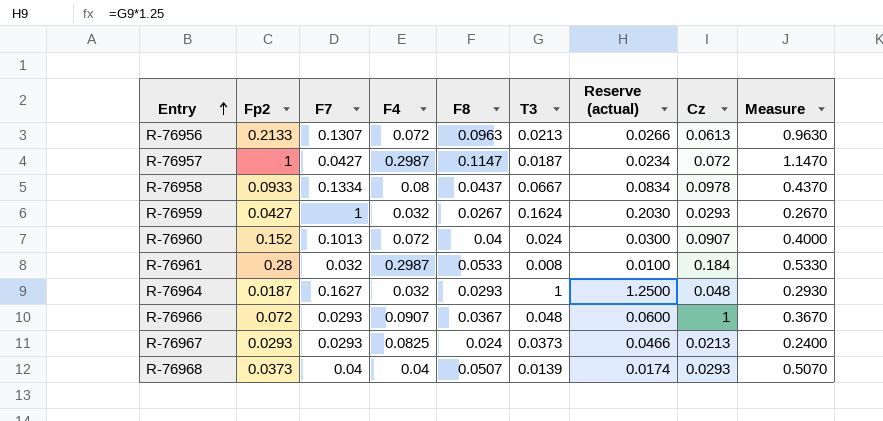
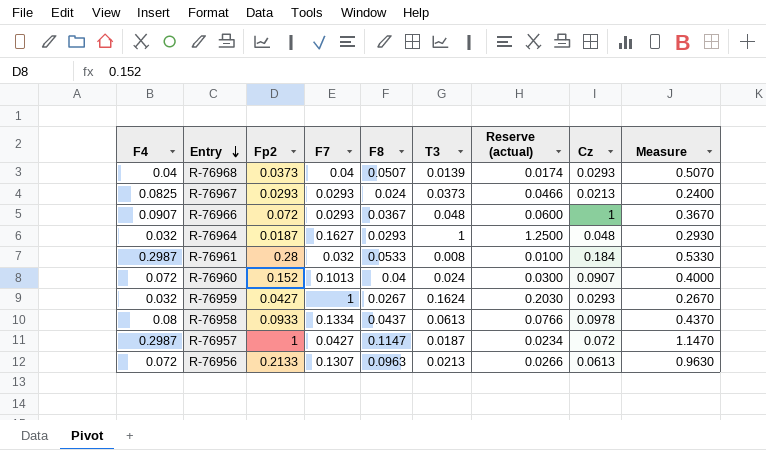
row order: Entry ascending -> Entry descending
column F4 | position: 4 -> 1
R-76958 | T3: 0.0667 -> 0.0613
R-76958 | Reserve (actual): 0.0834 -> 0.0766

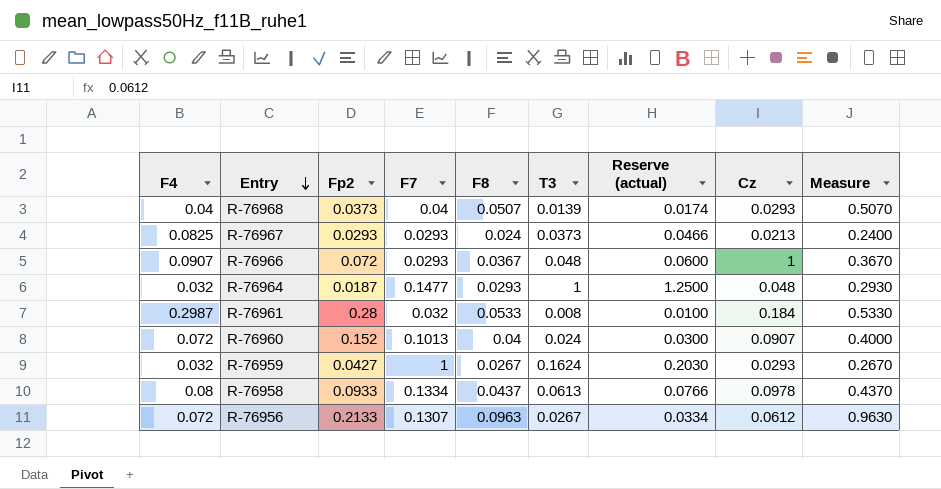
row R-76957: 0.2987 | 1 | 0.0427 | 0.1147 | 0.0187 | 0.0234 | 0.072 | 1.1470 -> none
R-76964 | F7: 0.1627 -> 0.1477
R-76956 | T3: 0.0213 -> 0.0267
R-76956 | Reserve (actual): 0.0266 -> 0.0334
R-76956 | Cz: 0.0613 -> 0.0612

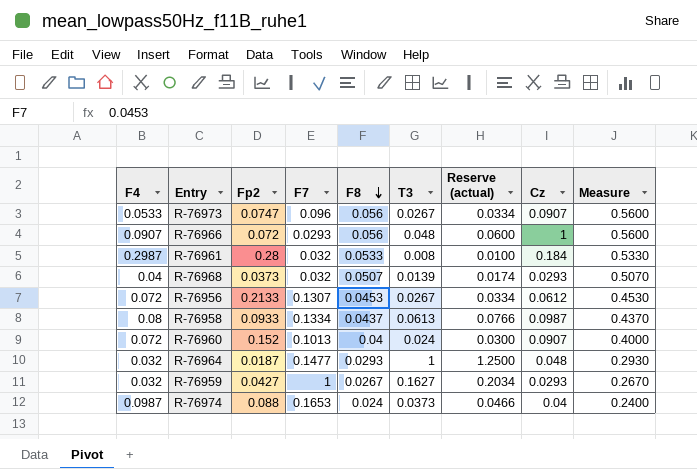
row order: Entry descending -> F8 descending
row R-76967: 0.0825 | 0.0293 | 0.0293 | 0.024 | 0.0373 | 0.0466 | 0.0213 | 0.2400 -> none
row R-76973: none -> 0.0533 | 0.0747 | 0.096 | 0.056 | 0.0267 | 0.0334 | 0.0907 | 0.5600
R-76966 | F8: 0.0367 -> 0.056
R-76966 | Measure: 0.3670 -> 0.5600
R-76968 | F7: 0.04 -> 0.032
R-76956 | F8: 0.0963 -> 0.0453
R-76956 | Measure: 0.9630 -> 0.4530
R-76958 | Cz: 0.0978 -> 0.0987
R-76959 | T3: 0.1624 -> 0.1627
R-76959 | Reserve (actual): 0.2030 -> 0.2034
row R-76974: none -> 0.0987 | 0.088 | 0.1653 | 0.024 | 0.0373 | 0.0466 | 0.04 | 0.2400

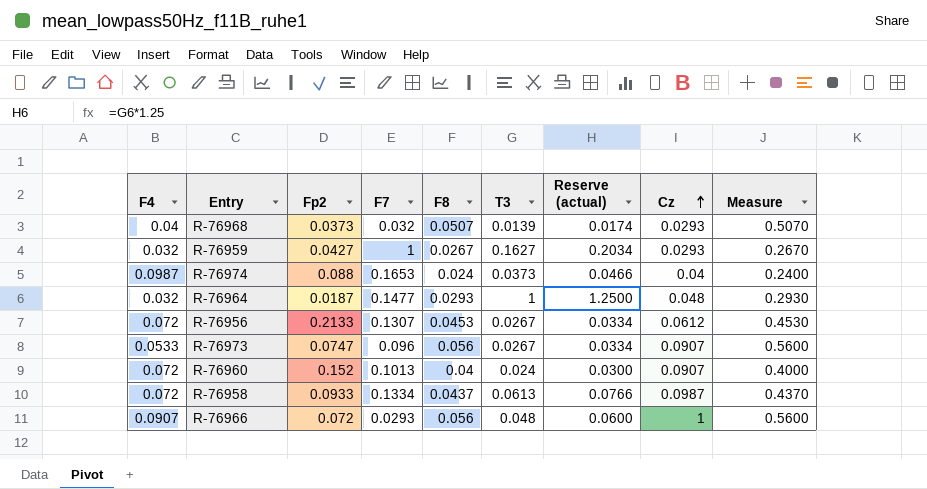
row order: F8 descending -> Cz ascending
row R-76961: 0.2987 | 0.28 | 0.032 | 0.0533 | 0.008 | 0.0100 | 0.184 | 0.5330 -> none
R-76958 | F4: 0.08 -> 0.072

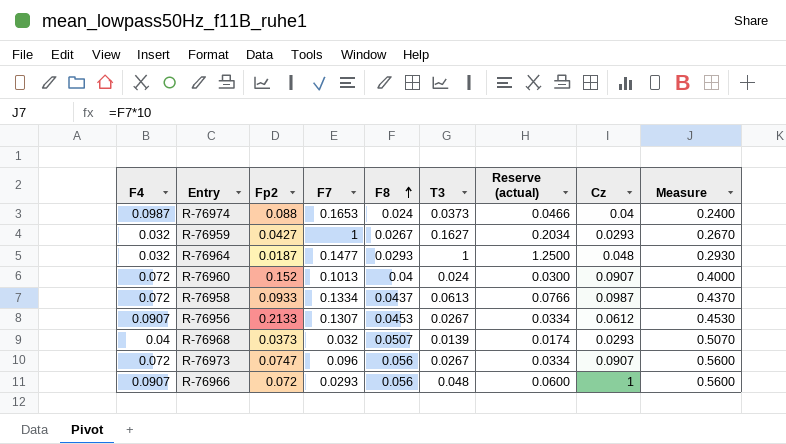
row order: Cz ascending -> F8 ascending
R-76956 | F4: 0.072 -> 0.0907
R-76973 | F4: 0.0533 -> 0.072

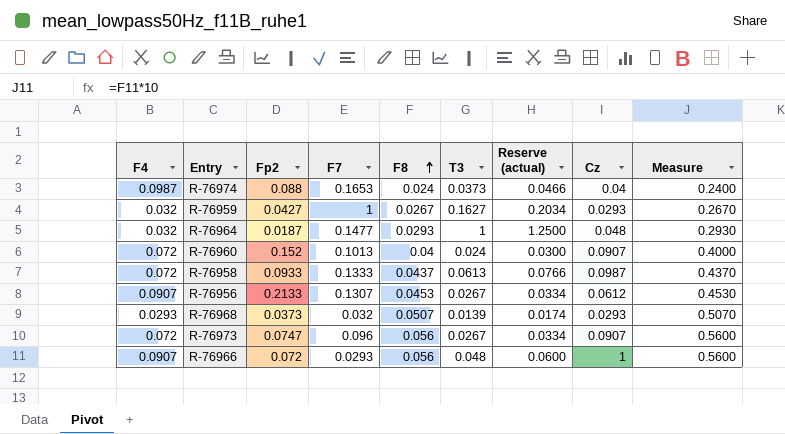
R-76958 | F7: 0.1334 -> 0.1333
R-76968 | F4: 0.04 -> 0.0293

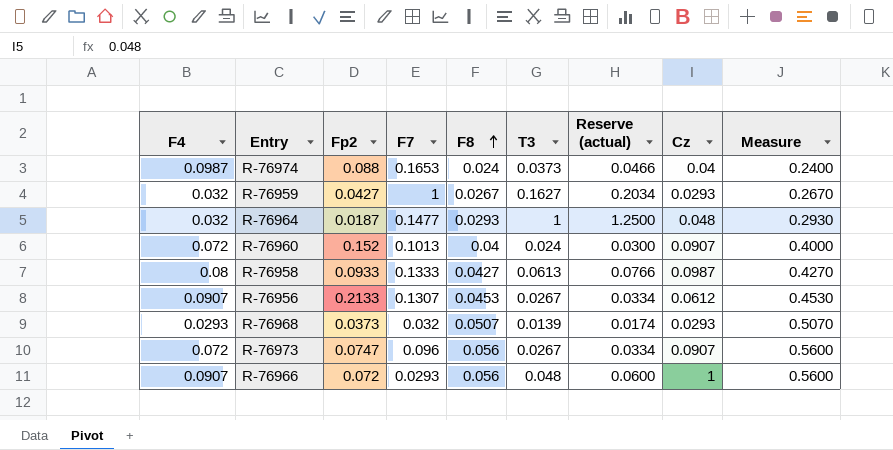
R-76958 | F4: 0.072 -> 0.08
R-76958 | F8: 0.0437 -> 0.0427
R-76958 | Measure: 0.4370 -> 0.4270

